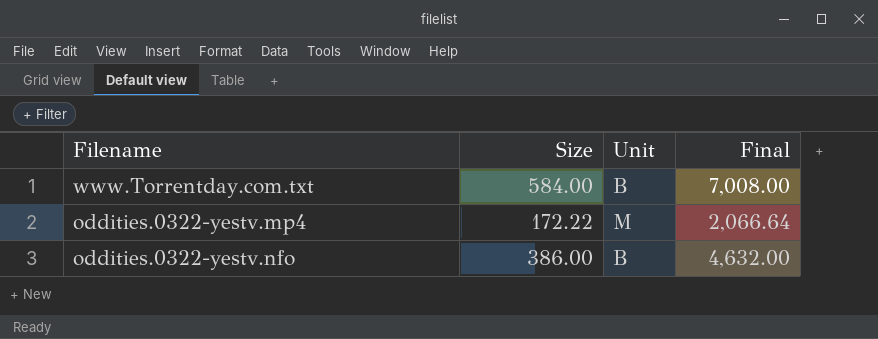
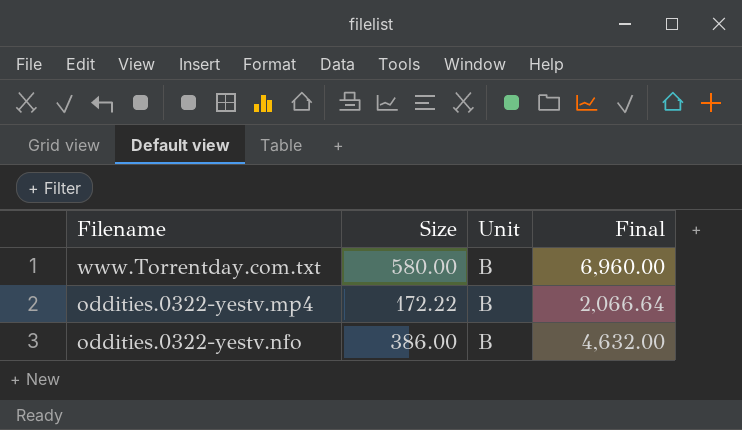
www.Torrentday.com.txt | Size: 584.00 -> 580.00
www.Torrentday.com.txt | Final: 7,008.00 -> 6,960.00
oddities.0322-yestv.mp4 | Unit: M -> B

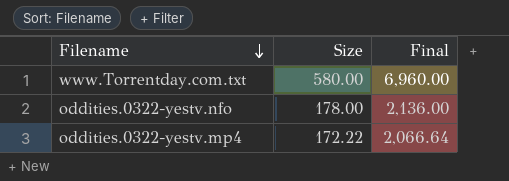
row order: none -> Filename descending
column Unit | position: 3 -> none
oddities.0322-yestv.nfo | Size: 386.00 -> 178.00
oddities.0322-yestv.nfo | Final: 4,632.00 -> 2,136.00

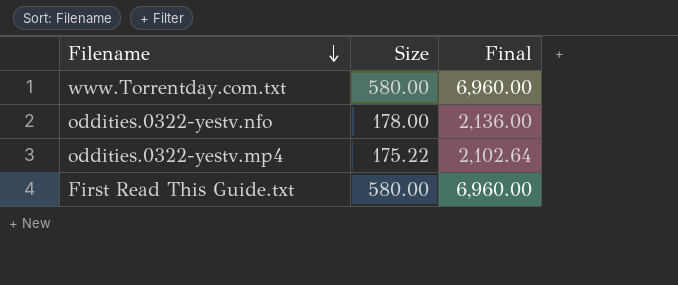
oddities.0322-yestv.mp4 | Size: 172.22 -> 175.22
oddities.0322-yestv.mp4 | Final: 2,066.64 -> 2,102.64
row First Read This Guide.txt: none -> 580.00 | 6,960.00

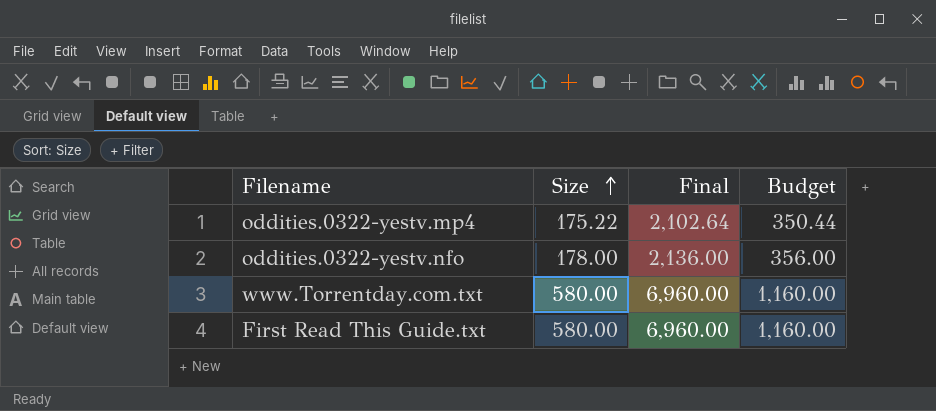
row order: Filename descending -> Size ascending
column Budget | formula: none -> [Size] * 2

